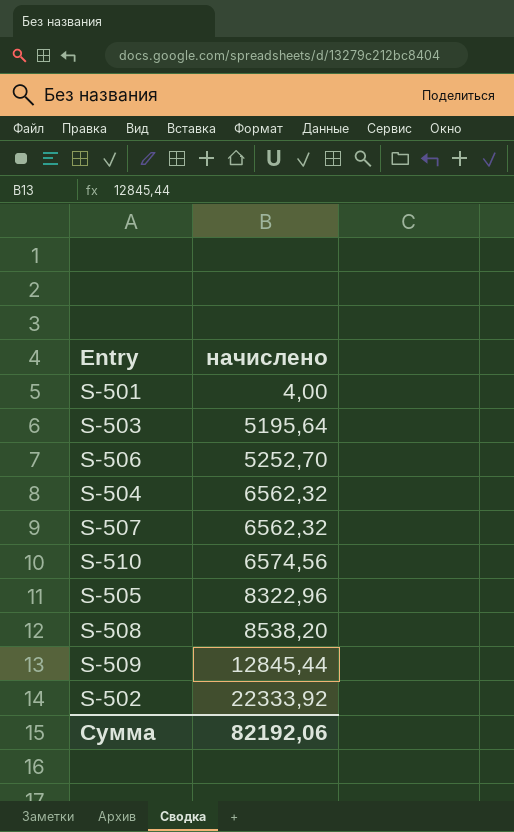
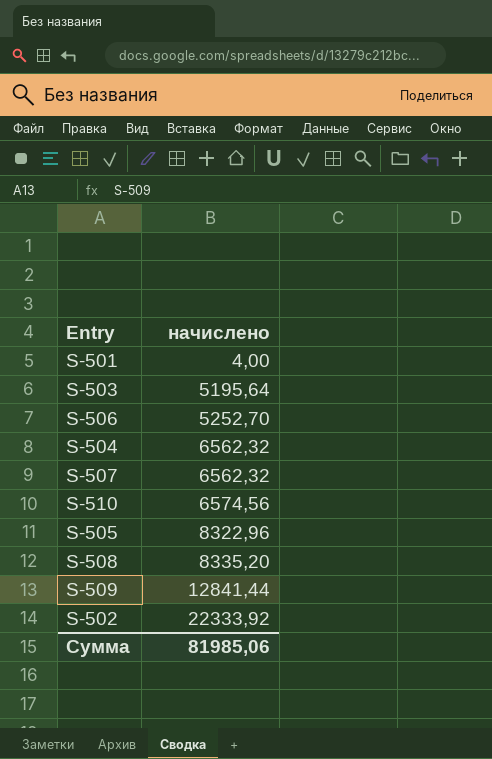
S-508 | начислено: 8538,20 -> 8335,20
S-509 | начислено: 12845,44 -> 12841,44
Сумма | начислено: 82192,06 -> 81985,06

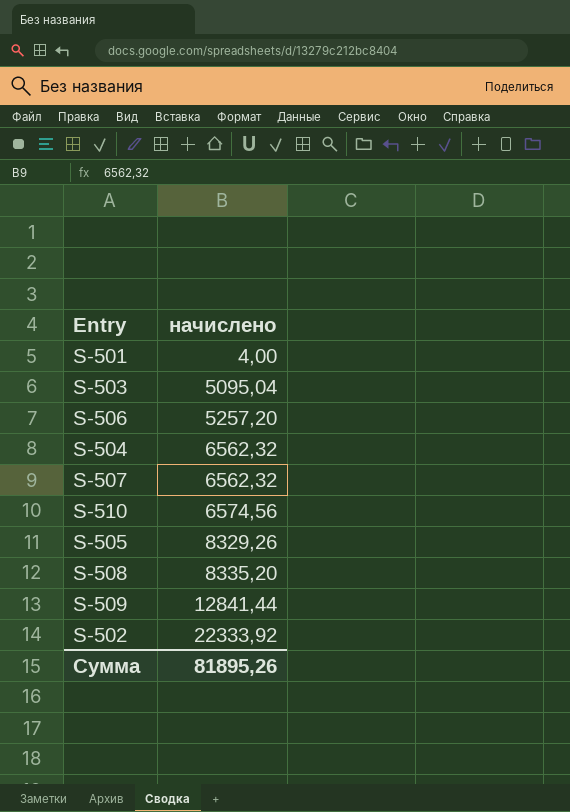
S-503 | начислено: 5195,64 -> 5095,04
S-506 | начислено: 5252,70 -> 5257,20
S-505 | начислено: 8322,96 -> 8329,26
Сумма | начислено: 81985,06 -> 81895,26

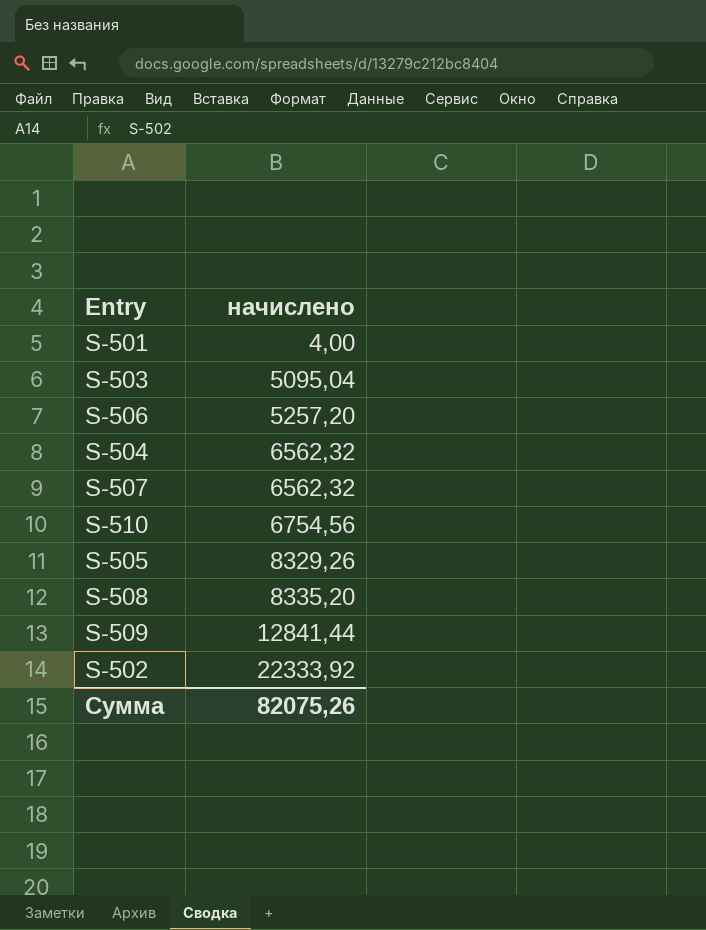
S-510 | начислено: 6574,56 -> 6754,56
Сумма | начислено: 81895,26 -> 82075,26

